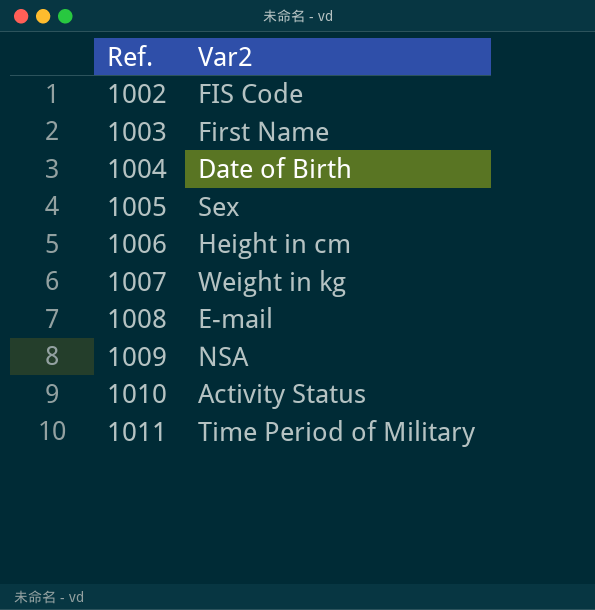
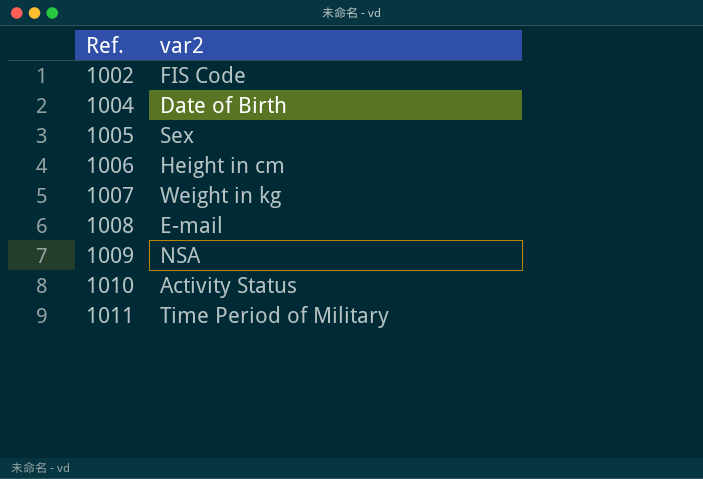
column name: Var2 -> var2
row 1003: First Name -> none

